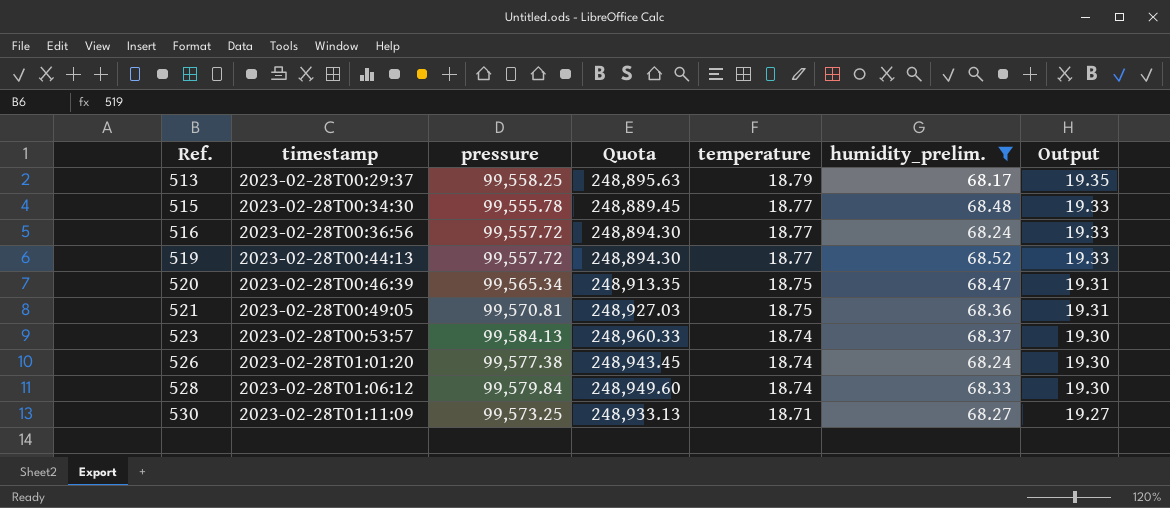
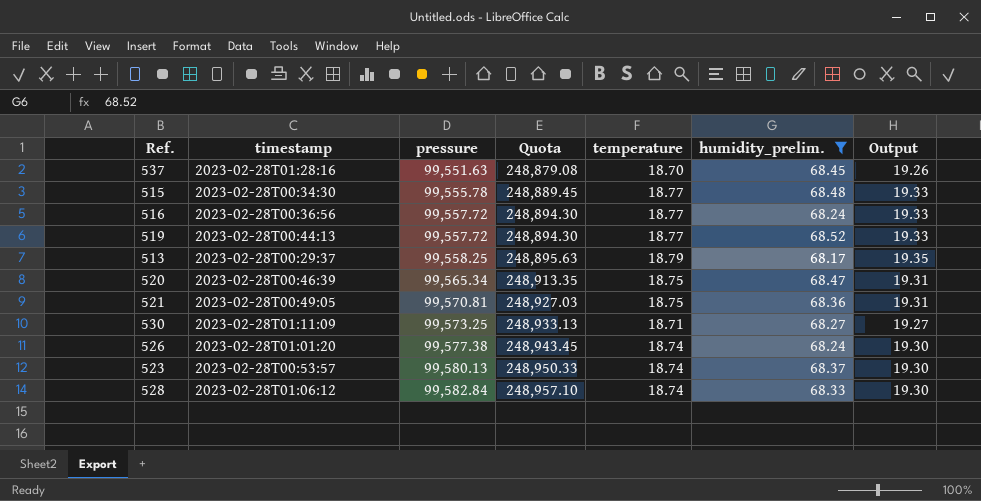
row order: Ref. ascending -> pressure ascending
row 537: none -> 2023-02-28T01:28:16 | 99,551.63 | 248,879.08 | 18.70 | 68.45 | 19.26
523 | pressure: 99,584.13 -> 99,580.13
523 | Quota: 248,960.33 -> 248,950.33
528 | pressure: 99,579.84 -> 99,582.84
528 | Quota: 248,949.60 -> 248,957.10

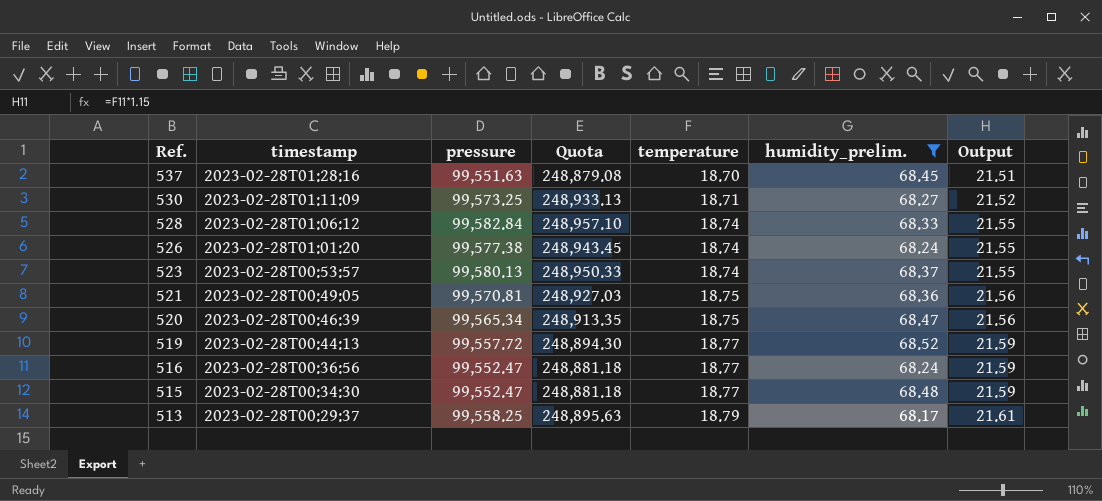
row order: pressure ascending -> Ref. descending
column Output | formula: [temperature] * 1.03 -> [temperature] * 1.15
516 | pressure: 99,557.72 -> 99,552.47
516 | Quota: 248,894.30 -> 248,881.18
515 | pressure: 99,555.78 -> 99,552.47
515 | Quota: 248,889.45 -> 248,881.18

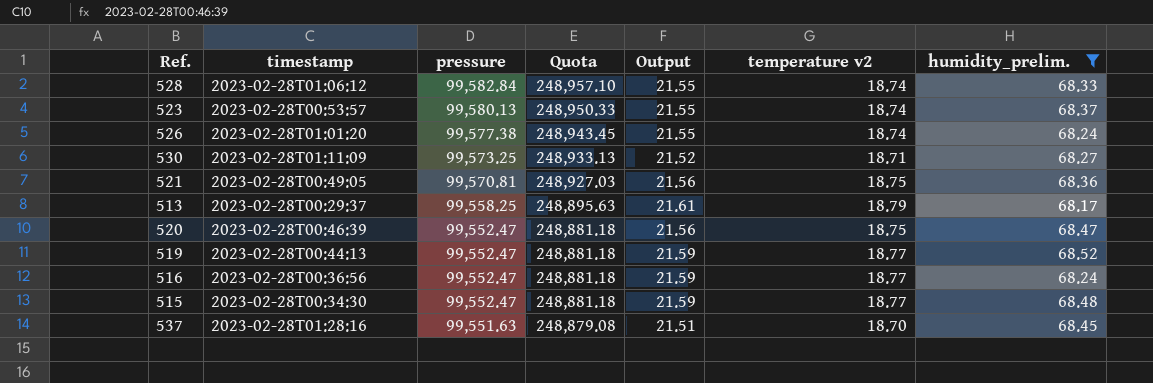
row order: Ref. descending -> pressure descending
column Output | position: 7 -> 5
column name: temperature -> temperature v2
520 | pressure: 99,565.34 -> 99,552.47
520 | Quota: 248,913.35 -> 248,881.18
519 | pressure: 99,557.72 -> 99,552.47
519 | Quota: 248,894.30 -> 248,881.18

